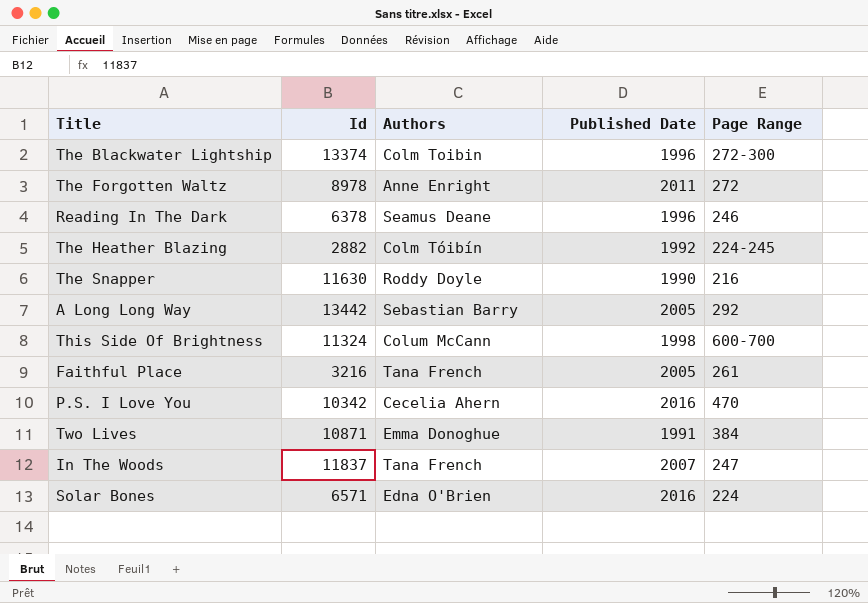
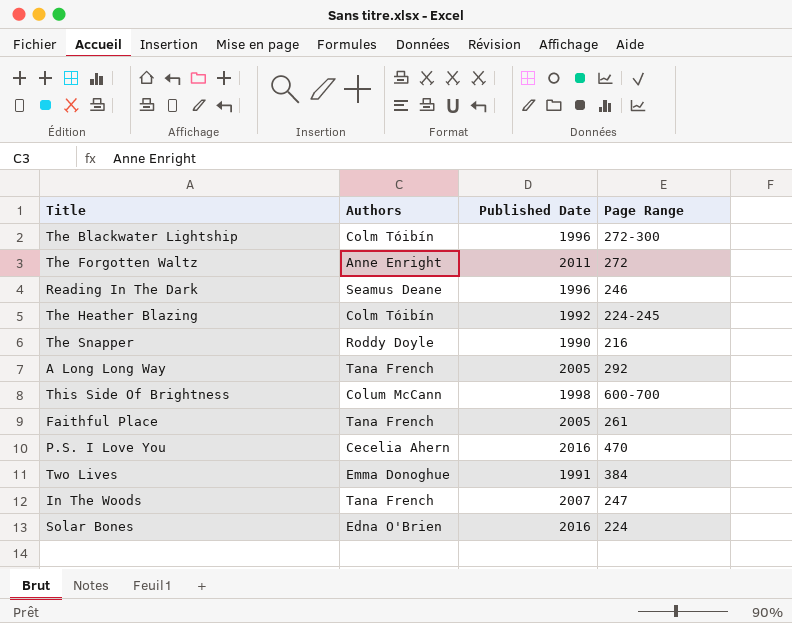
column Id | position: 2 -> none
The Blackwater Lightship | Authors: Colm Toibin -> Colm Tóibín
A Long Long Way | Authors: Sebastian Barry -> Tana French

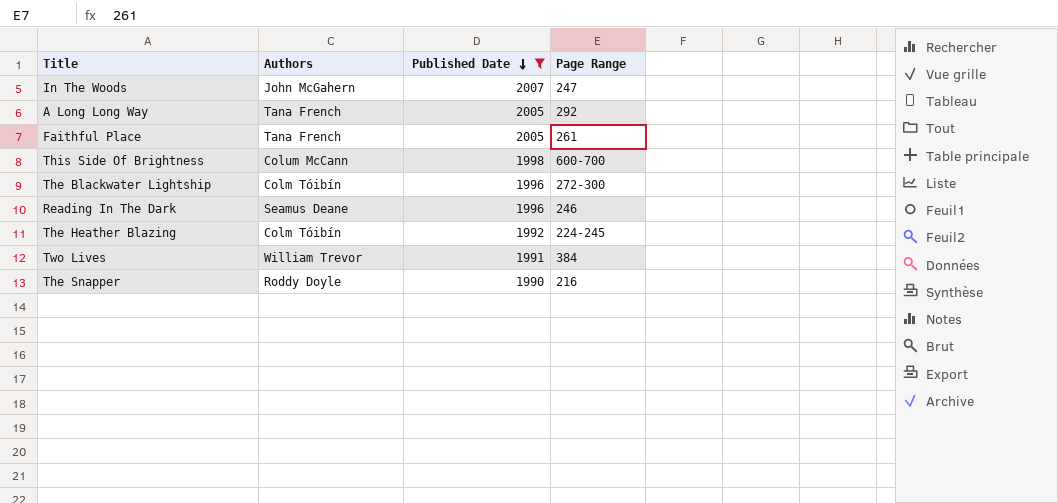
filter: none -> Published Date <= 2007
row order: none -> Published Date descending
In The Woods | Authors: Tana French -> John McGahern
Two Lives | Authors: Emma Donoghue -> William Trevor

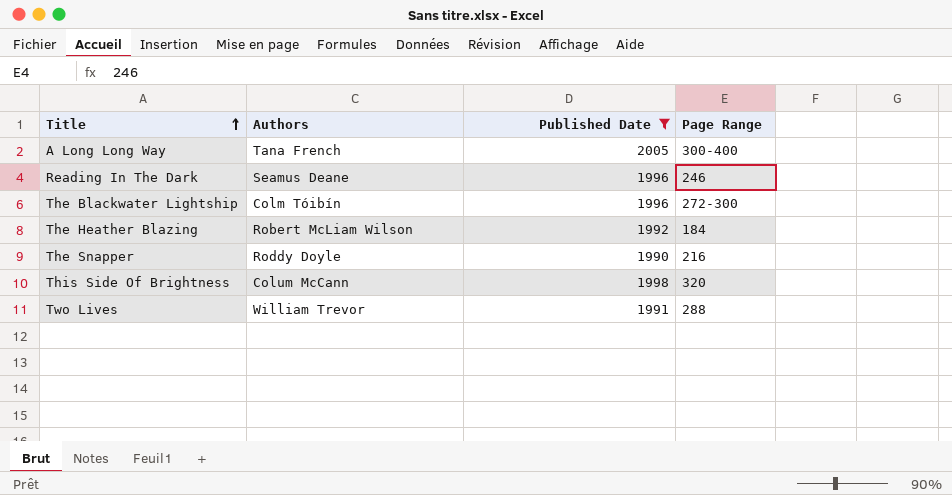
row order: Published Date descending -> Title ascending
row In The Woods: John McGahern | 2007 | 247 -> none
row Faithful Place: Tana French | 2005 | 261 -> none
A Long Long Way | Page Range: 292 -> 300-400
The Heather Blazing | Authors: Colm Tóibín -> Robert McLiam Wilson
The Heather Blazing | Page Range: 224-245 -> 184
This Side Of Brightness | Page Range: 600-700 -> 320
Two Lives | Page Range: 384 -> 288

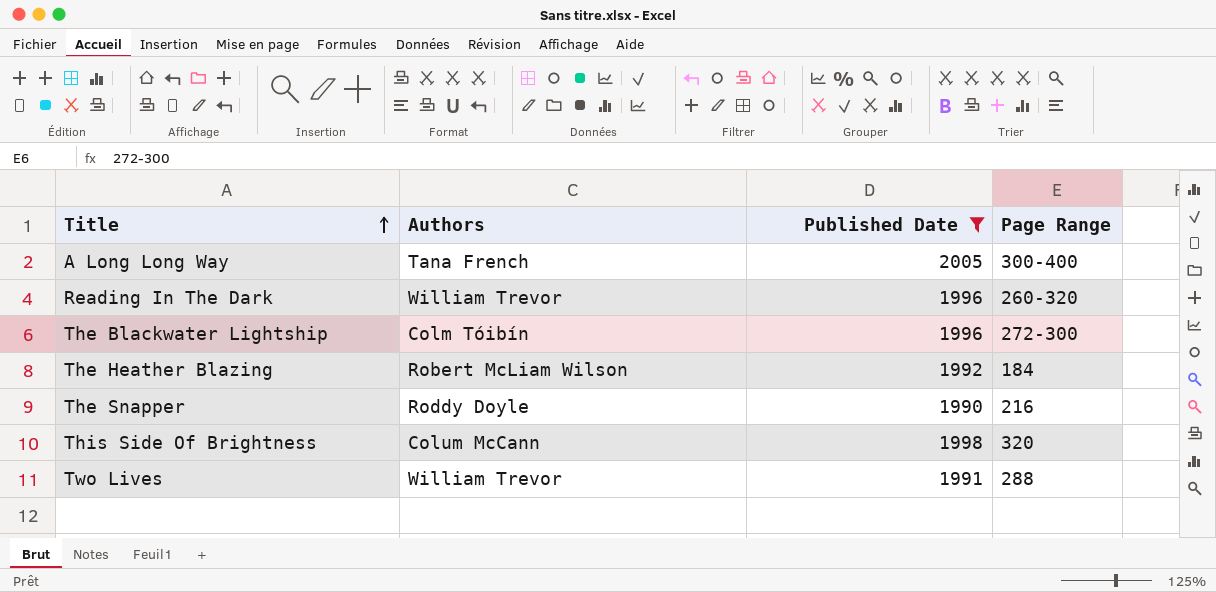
Reading In The Dark | Authors: Seamus Deane -> William Trevor
Reading In The Dark | Page Range: 246 -> 260-320

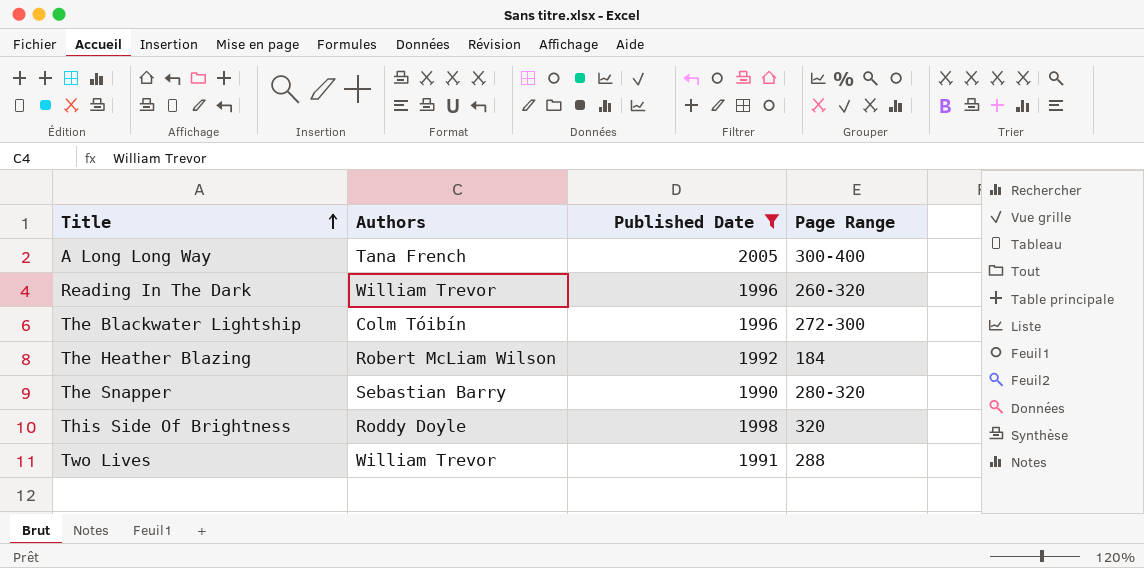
The Snapper | Authors: Roddy Doyle -> Sebastian Barry
The Snapper | Page Range: 216 -> 280-320
This Side Of Brightness | Authors: Colum McCann -> Roddy Doyle

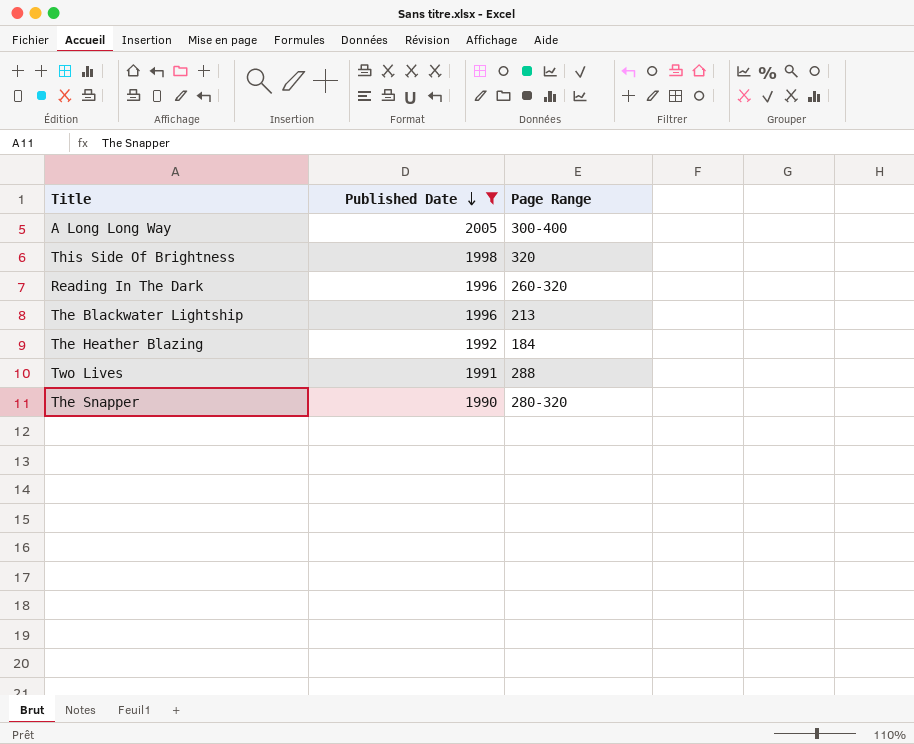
row order: Title ascending -> Published Date descending
column Authors | position: 2 -> none
The Blackwater Lightship | Page Range: 272-300 -> 213

